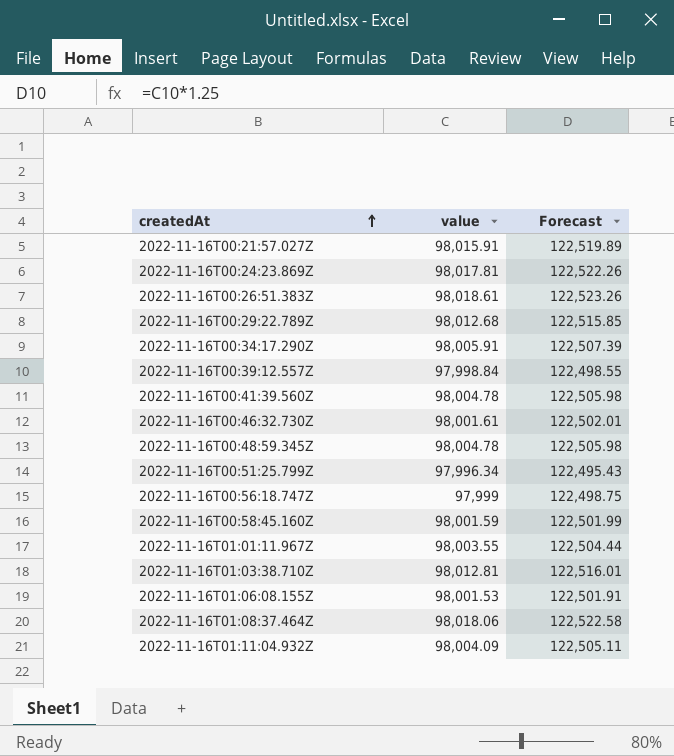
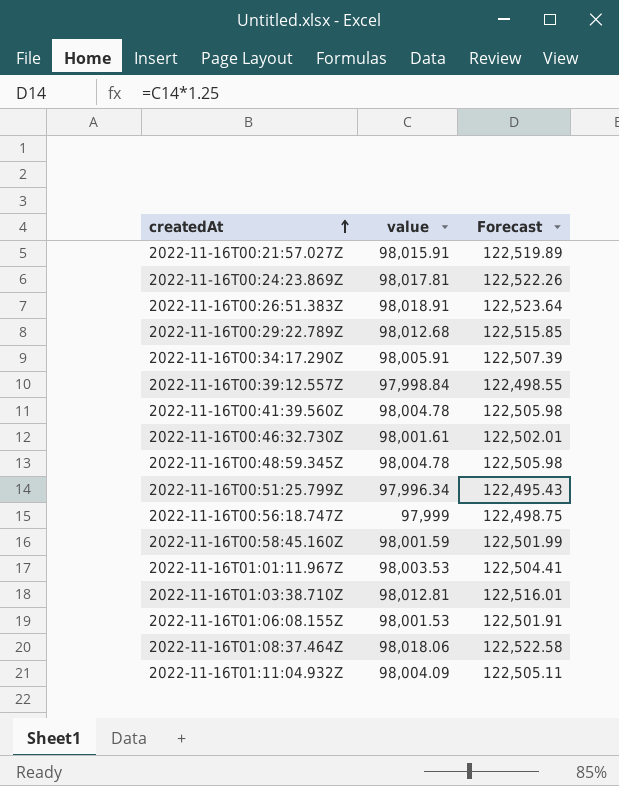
2022-11-16T00:26:51.383Z | value: 98,018.61 -> 98,018.91
2022-11-16T00:26:51.383Z | Forecast: 122,523.26 -> 122,523.64
2022-11-16T01:01:11.967Z | value: 98,003.55 -> 98,003.53
2022-11-16T01:01:11.967Z | Forecast: 122,504.44 -> 122,504.41

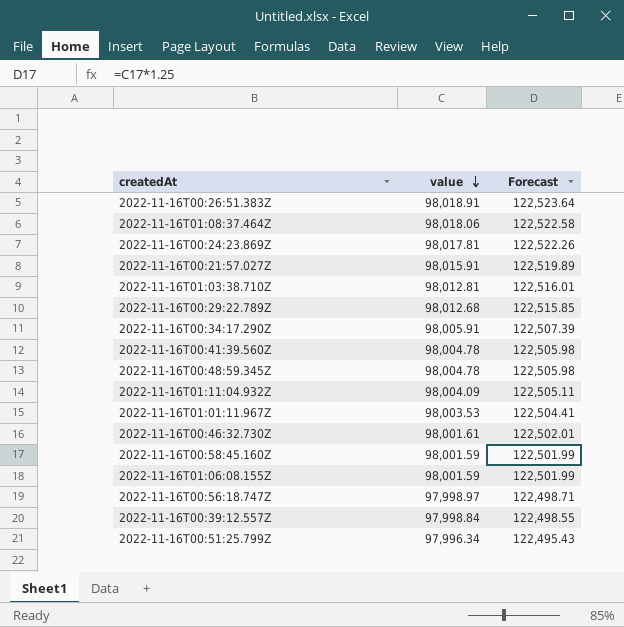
row order: createdAt ascending -> value descending
2022-11-16T01:06:08.155Z | value: 98,001.53 -> 98,001.59
2022-11-16T01:06:08.155Z | Forecast: 122,501.91 -> 122,501.99
2022-11-16T00:56:18.747Z | value: 97,999 -> 97,998.97
2022-11-16T00:56:18.747Z | Forecast: 122,498.75 -> 122,498.71

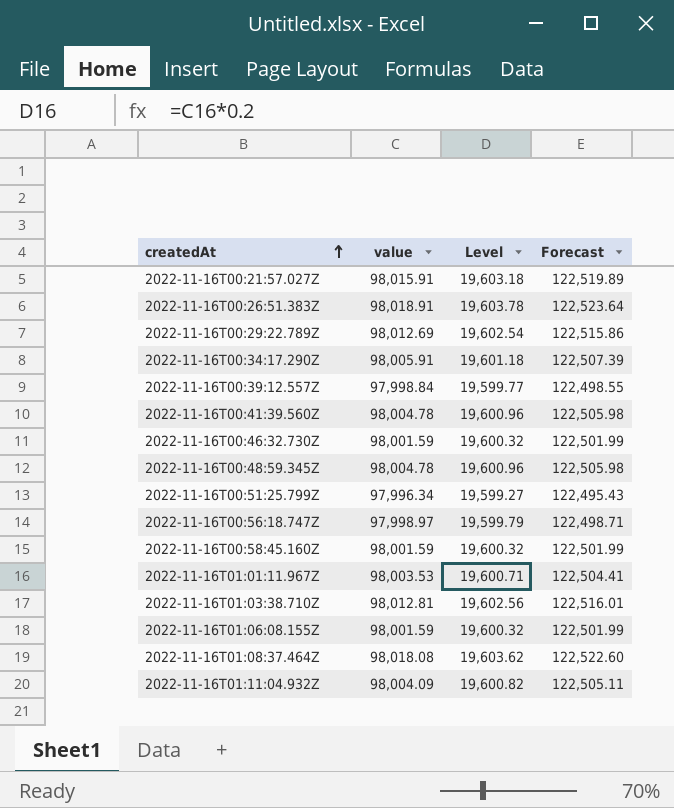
row order: value descending -> createdAt ascending
column Level | formula: none -> [value] * 0.2
row 2022-11-16T00:24:23.869Z: 98,017.81 | 122,522.26 -> none
2022-11-16T00:29:22.789Z | value: 98,012.68 -> 98,012.69
2022-11-16T00:29:22.789Z | Forecast: 122,515.85 -> 122,515.86
2022-11-16T00:46:32.730Z | value: 98,001.61 -> 98,001.59
2022-11-16T00:46:32.730Z | Forecast: 122,502.01 -> 122,501.99
2022-11-16T01:08:37.464Z | value: 98,018.06 -> 98,018.08
2022-11-16T01:08:37.464Z | Forecast: 122,522.58 -> 122,522.60

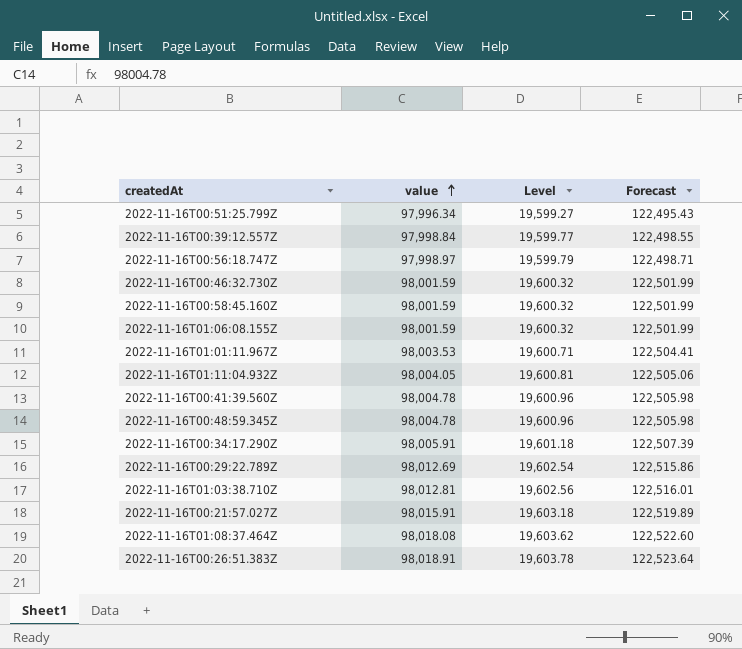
row order: createdAt ascending -> value ascending
2022-11-16T01:11:04.932Z | value: 98,004.09 -> 98,004.05
2022-11-16T01:11:04.932Z | Level: 19,600.82 -> 19,600.81
2022-11-16T01:11:04.932Z | Forecast: 122,505.11 -> 122,505.06

